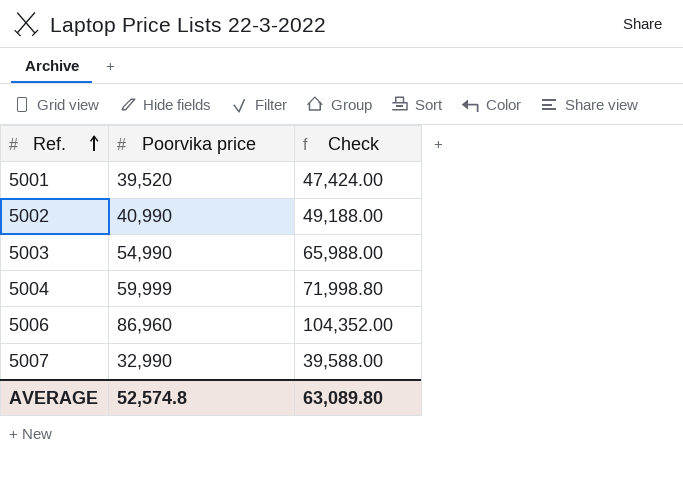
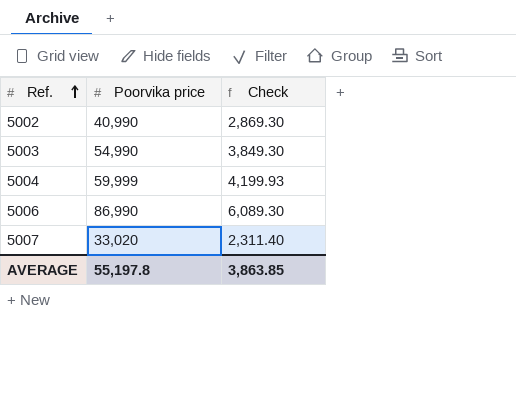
column Check | formula: [Poorvika price] * 1.2 -> [Poorvika price] * 0.07
row 5001: 39,520 | 47,424.00 -> none
5006 | Poorvika price: 86,960 -> 86,990
5007 | Poorvika price: 32,990 -> 33,020
AVERAGE | Poorvika price: 52,574.8 -> 55,197.8
AVERAGE | Check: 63,089.80 -> 3,863.85

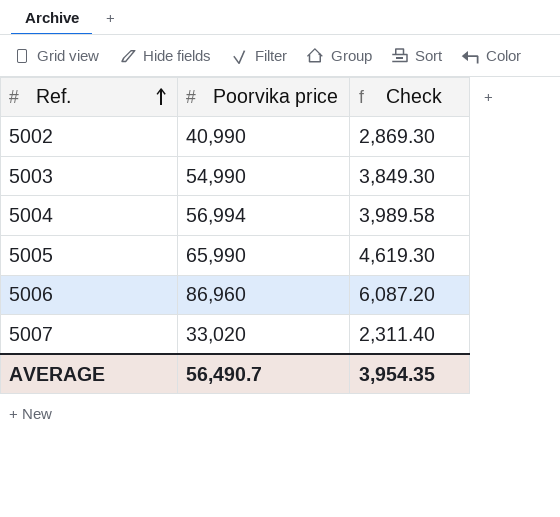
5004 | Poorvika price: 59,999 -> 56,994
5004 | Check: 4,199.93 -> 3,989.58
row 5005: none -> 65,990 | 4,619.30
5006 | Poorvika price: 86,990 -> 86,960
5006 | Check: 6,089.30 -> 6,087.20
AVERAGE | Poorvika price: 55,197.8 -> 56,490.7
AVERAGE | Check: 3,863.85 -> 3,954.35

